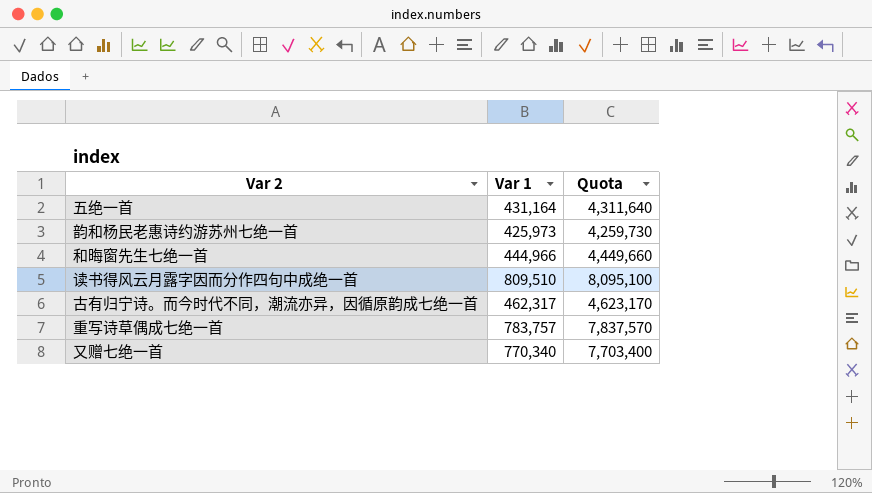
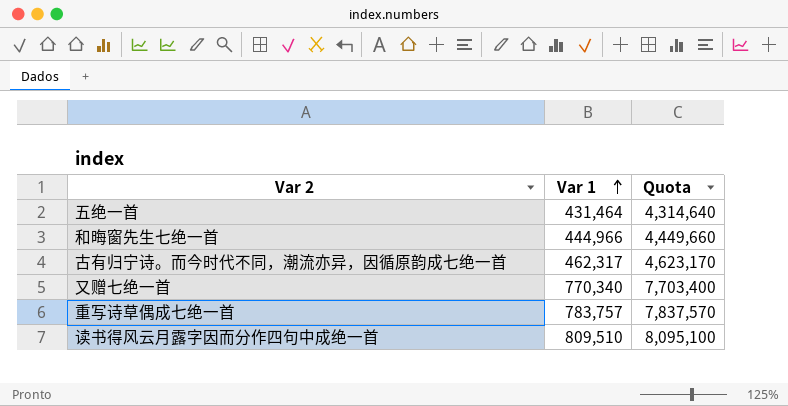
row order: none -> Var 1 ascending
row 韵和杨民老惠诗约游苏州七绝一首: 425,973 | 4,259,730 -> none
五绝一首 | Var 1: 431,164 -> 431,464
五绝一首 | Quota: 4,311,640 -> 4,314,640

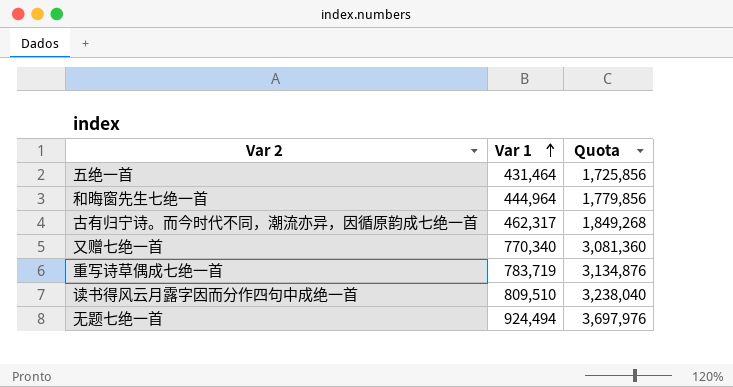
column Quota | formula: [Var 1] * 10 -> [Var 1] * 4
和晦窗先生七绝一首 | Var 1: 444,966 -> 444,964
重写诗草偶成七绝一首 | Var 1: 783,757 -> 783,719
row 无题七绝一首: none -> 924,494 | 3,697,976

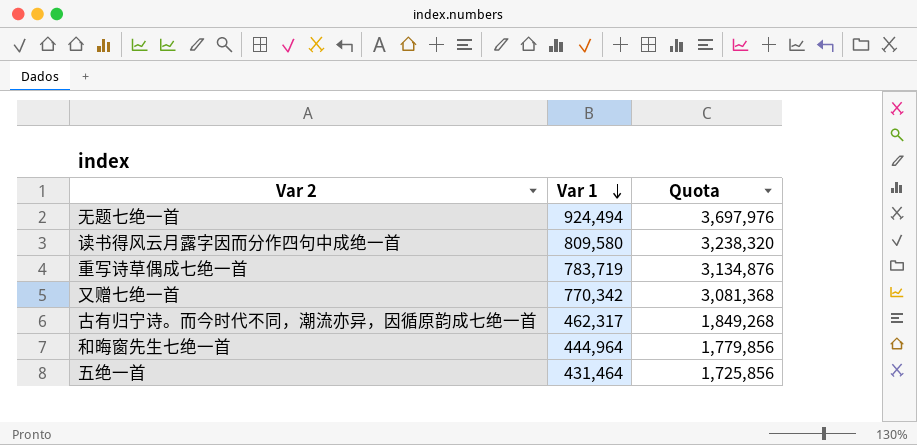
row order: Var 1 ascending -> Var 1 descending
读书得风云月露字因而分作四句中成绝一首 | Var 1: 809,510 -> 809,580
读书得风云月露字因而分作四句中成绝一首 | Quota: 3,238,040 -> 3,238,320
又赠七绝一首 | Var 1: 770,340 -> 770,342
又赠七绝一首 | Quota: 3,081,360 -> 3,081,368

